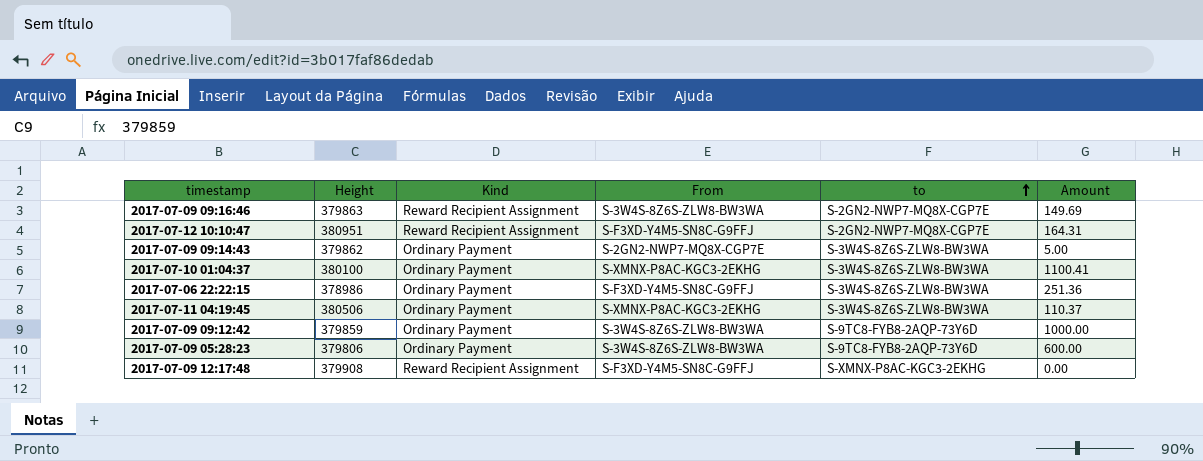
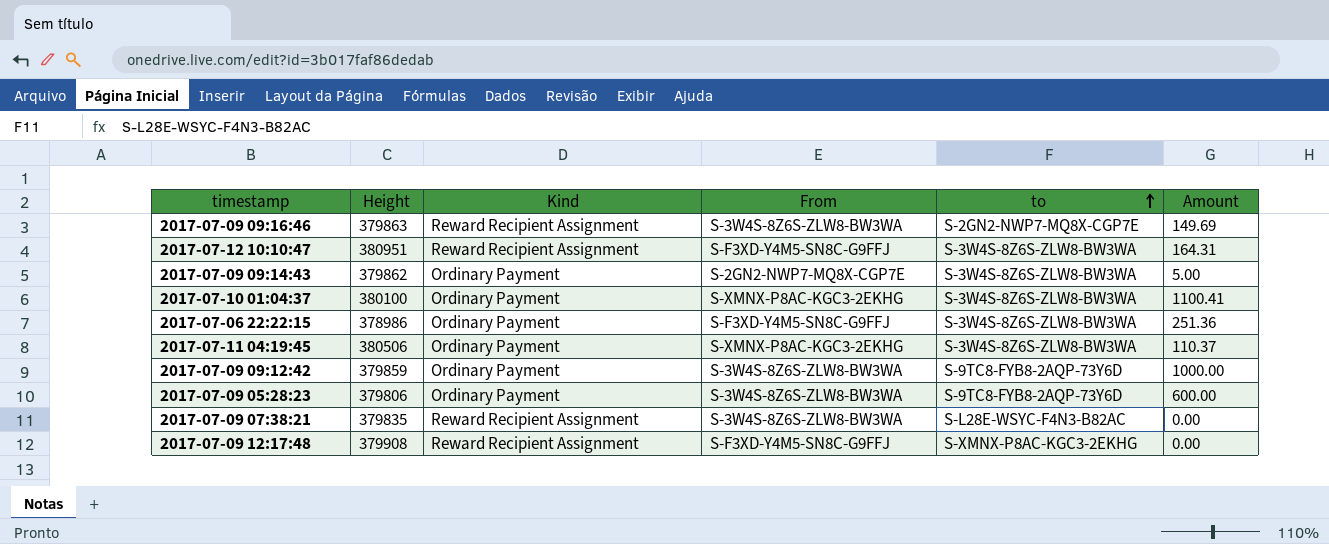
2017-07-12 10:10:47 | to: S-2GN2-NWP7-MQ8X-CGP7E -> S-3W4S-8Z6S-ZLW8-BW3WA
row 2017-07-09 07:38:21: none -> 379835 | Reward Recipient Assignment | S-3W4S-8Z6S-ZLW8-BW3WA | S-L28E-WSYC-F4N3-B82AC | 0.00

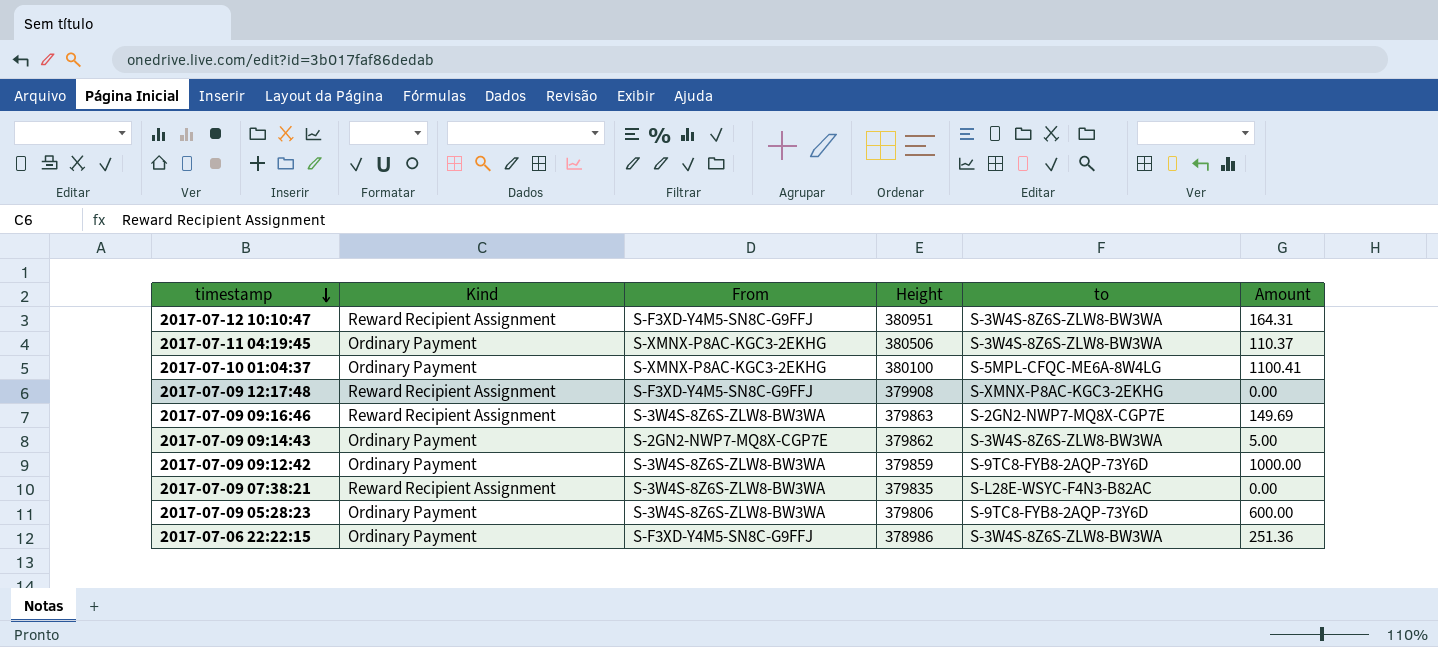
row order: to ascending -> timestamp descending
column Height | position: 2 -> 4
2017-07-10 01:04:37 | to: S-3W4S-8Z6S-ZLW8-BW3WA -> S-5MPL-CFQC-ME6A-8W4LG

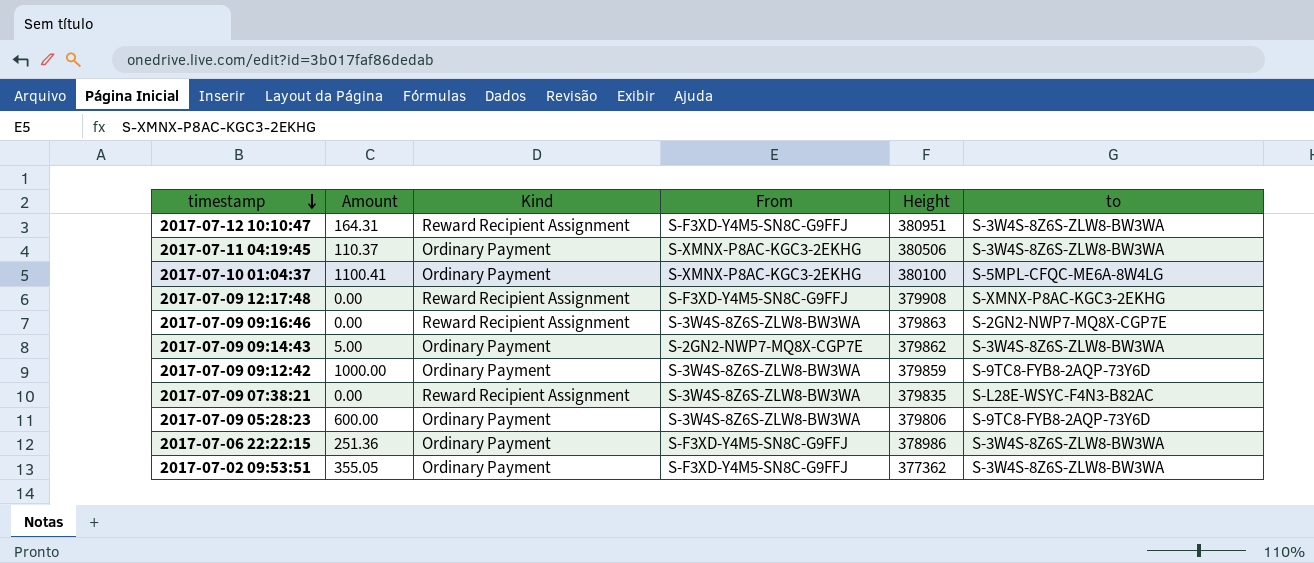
column Amount | position: 6 -> 2
2017-07-09 09:16:46 | Amount: 149.69 -> 0.00
row 2017-07-02 09:53:51: none -> 355.05 | Ordinary Payment | S-F3XD-Y4M5-SN8C-G9FFJ | 377362 | S-3W4S-8Z6S-ZLW8-BW3WA

